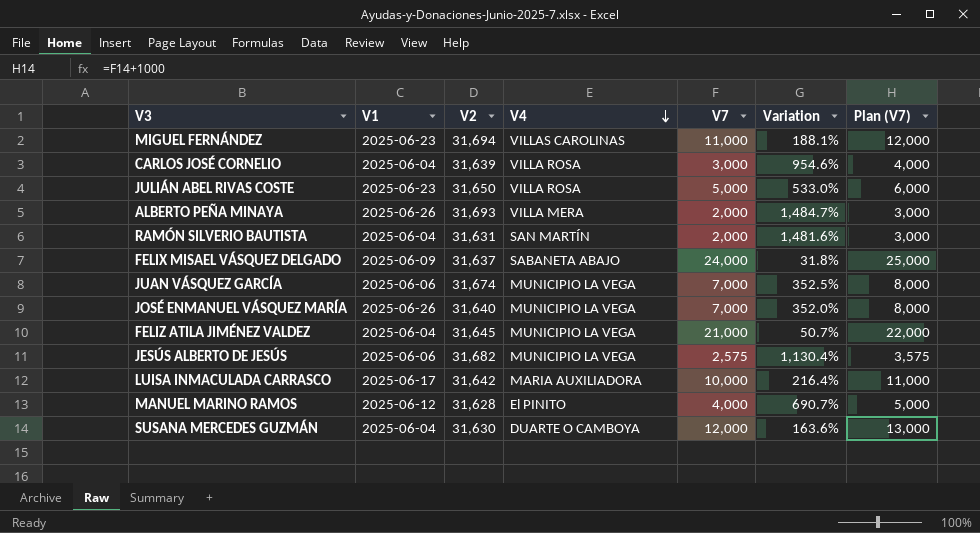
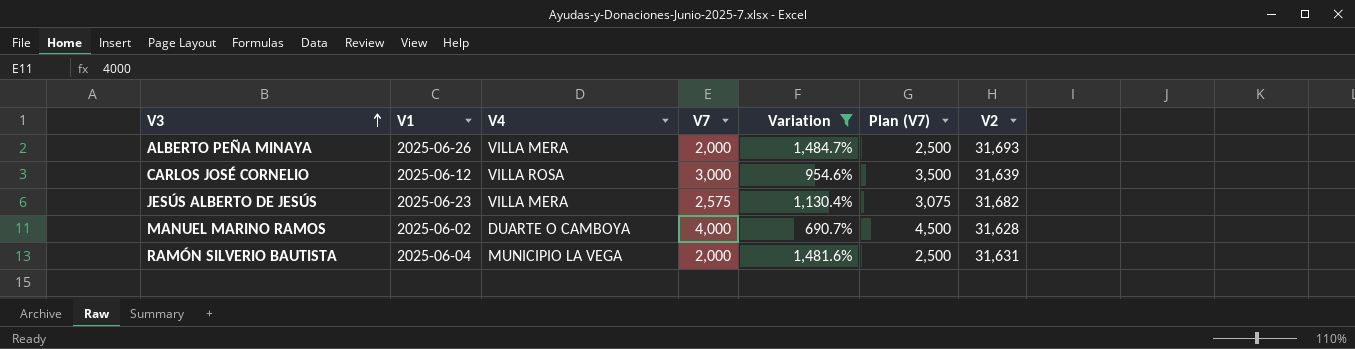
filter: none -> Variation >= 690.7%
row order: V4 descending -> V3 ascending
column Plan (V7) | formula: [V7] + 1000 -> [V7] + 500
column V2 | position: 3 -> 7
CARLOS JOSÉ CORNELIO | V1: 2025-06-04 -> 2025-06-12
JESÚS ALBERTO DE JESÚS | V1: 2025-06-06 -> 2025-06-23
JESÚS ALBERTO DE JESÚS | V4: MUNICIPIO LA VEGA -> VILLA MERA
MANUEL MARINO RAMOS | V1: 2025-06-12 -> 2025-06-02
MANUEL MARINO RAMOS | V4: El PINITO -> DUARTE O CAMBOYA
RAMÓN SILVERIO BAUTISTA | V4: SAN MARTÍN -> MUNICIPIO LA VEGA

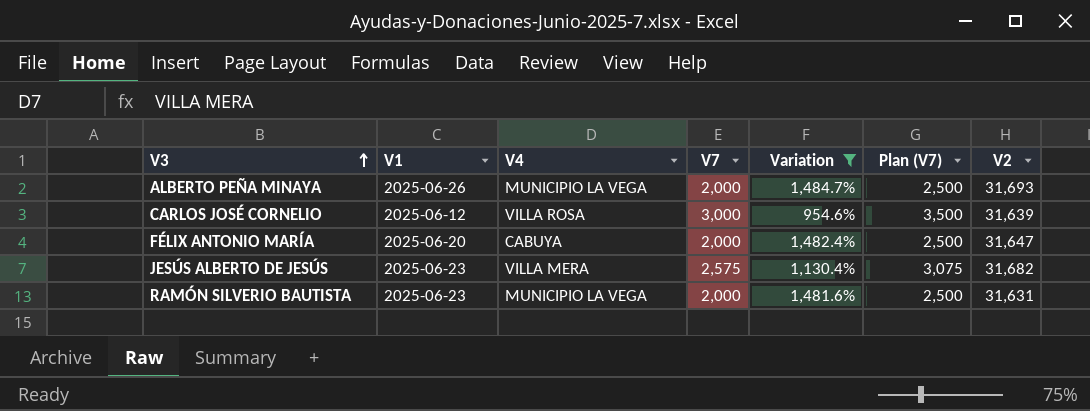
row MANUEL MARINO RAMOS: 2025-06-02 | DUARTE O CAMBOYA | 4,000 | 690.7% | 4,500 | 31,628 -> none
ALBERTO PEÑA MINAYA | V4: VILLA MERA -> MUNICIPIO LA VEGA
row FÉLIX ANTONIO MARÍA: none -> 2025-06-20 | CABUYA | 2,000 | 1,482.4% | 2,500 | 31,647
RAMÓN SILVERIO BAUTISTA | V1: 2025-06-04 -> 2025-06-23

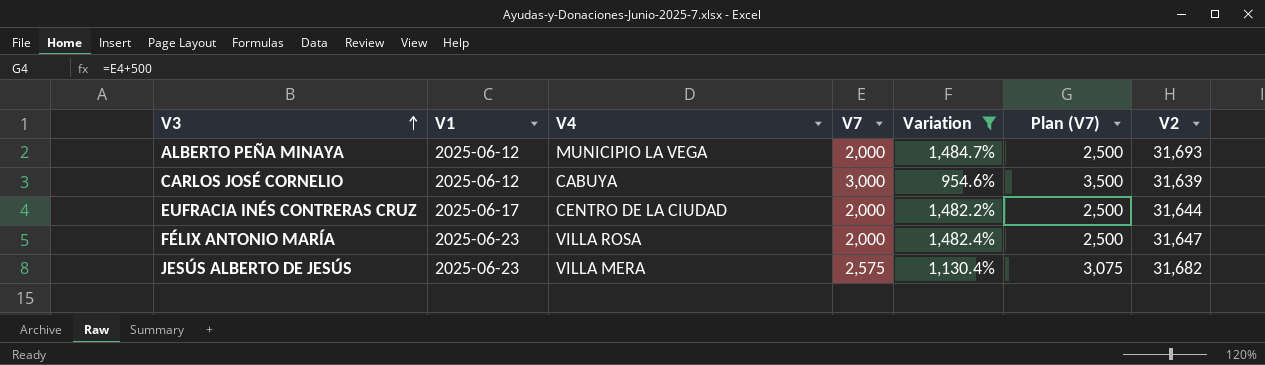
row RAMÓN SILVERIO BAUTISTA: 2025-06-23 | MUNICIPIO LA VEGA | 2,000 | 1,481.6% | 2,500 | 31,631 -> none
ALBERTO PEÑA MINAYA | V1: 2025-06-26 -> 2025-06-12
CARLOS JOSÉ CORNELIO | V4: VILLA ROSA -> CABUYA
row EUFRACIA INÉS CONTRERAS CRUZ: none -> 2025-06-17 | CENTRO DE LA CIUDAD | 2,000 | 1,482.2% | 2,500 | 31,644
FÉLIX ANTONIO MARÍA | V1: 2025-06-20 -> 2025-06-23
FÉLIX ANTONIO MARÍA | V4: CABUYA -> VILLA ROSA

